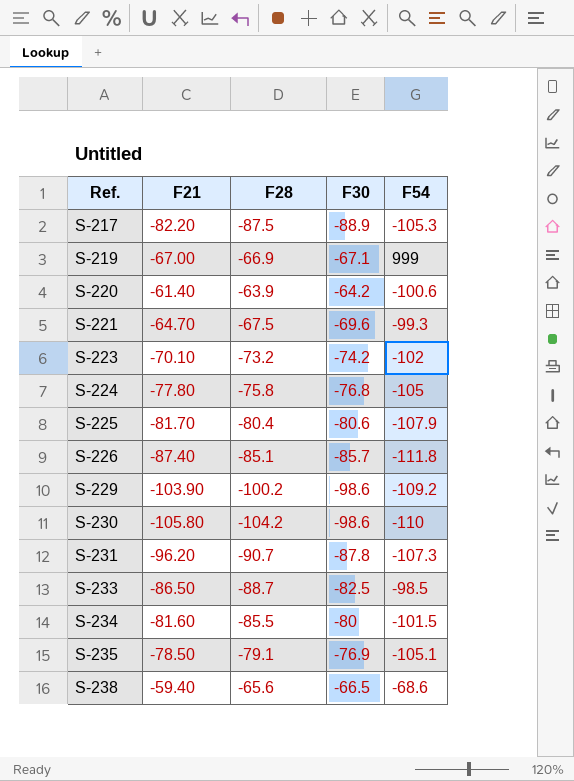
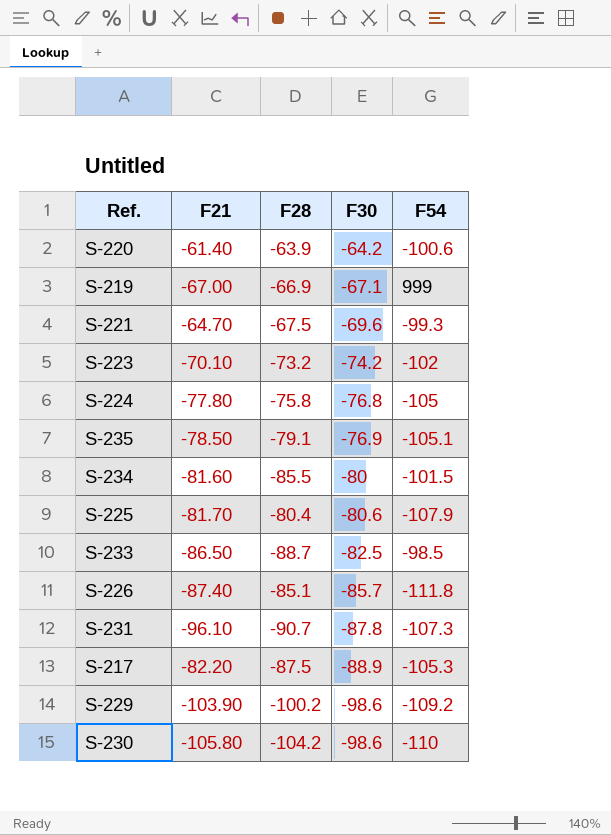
row order: Ref. ascending -> F30 descending
row S-238: -59.40 | -65.6 | -66.5 | -68.6 -> none
S-231 | F21: -96.20 -> -96.10

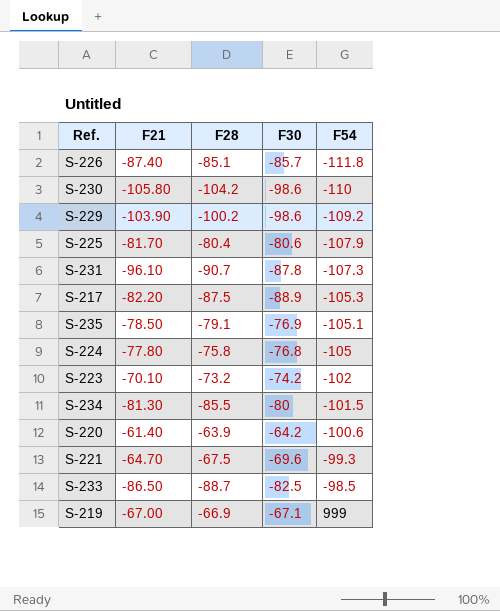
row order: F30 descending -> F54 ascending
S-234 | F21: -81.60 -> -81.30

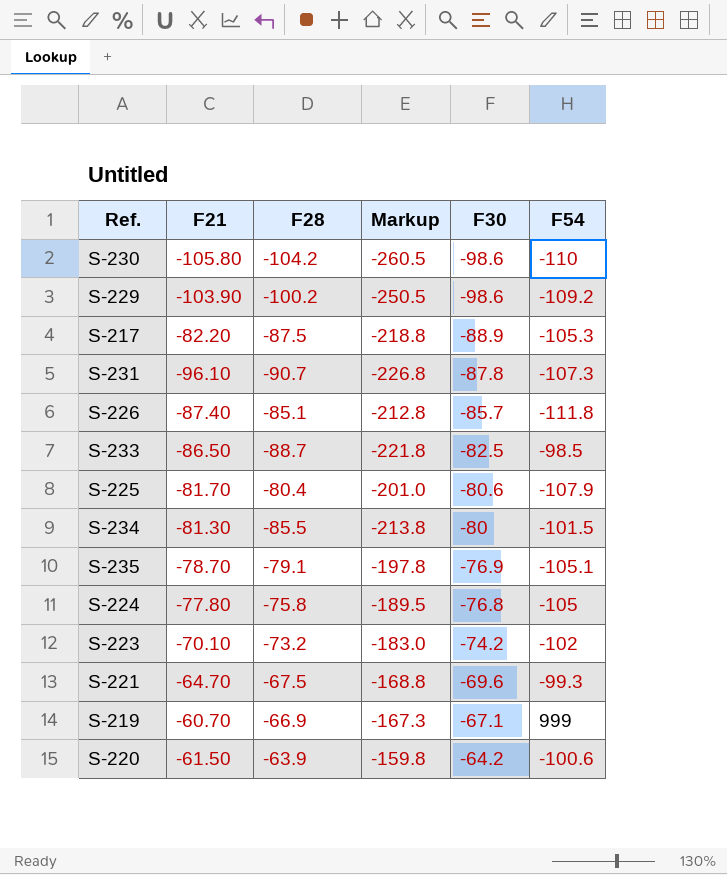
row order: F54 ascending -> F30 ascending
column Markup | formula: none -> [F28] * 2.5
S-235 | F21: -78.50 -> -78.70
S-219 | F21: -67.00 -> -60.70
S-220 | F21: -61.40 -> -61.50

